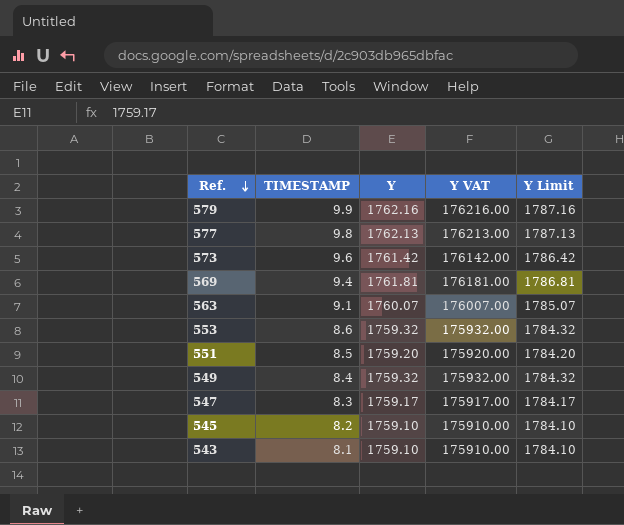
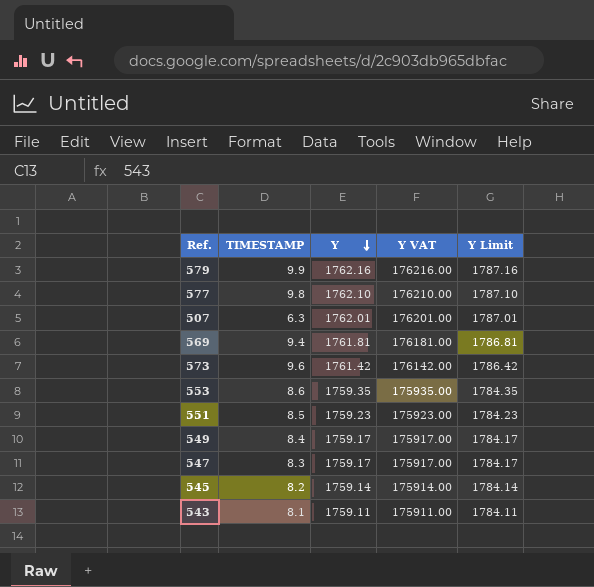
row order: Ref. descending -> Y descending
row 563: 9.1 | 1760.07 | 176007.00 | 1785.07 -> none
577 | Y: 1762.13 -> 1762.10
577 | Y VAT: 176213.00 -> 176210.00
577 | Y Limit: 1787.13 -> 1787.10
row 507: none -> 6.3 | 1762.01 | 176201.00 | 1787.01
553 | Y: 1759.32 -> 1759.35
553 | Y VAT: 175932.00 -> 175935.00
553 | Y Limit: 1784.32 -> 1784.35
551 | Y: 1759.20 -> 1759.23
551 | Y VAT: 175920.00 -> 175923.00
551 | Y Limit: 1784.20 -> 1784.23
549 | Y: 1759.32 -> 1759.17
549 | Y VAT: 175932.00 -> 175917.00
549 | Y Limit: 1784.32 -> 1784.17
545 | Y: 1759.10 -> 1759.14
545 | Y VAT: 175910.00 -> 175914.00
545 | Y Limit: 1784.10 -> 1784.14
543 | Y: 1759.10 -> 1759.11
543 | Y VAT: 175910.00 -> 175911.00
543 | Y Limit: 1784.10 -> 1784.11

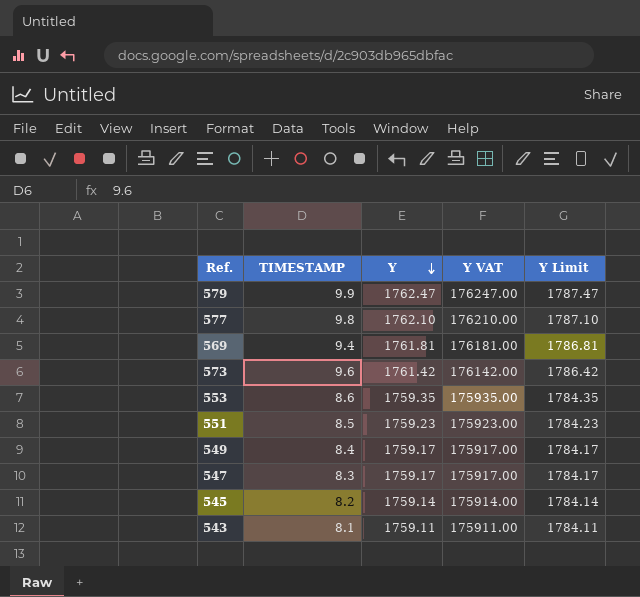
row 507: 6.3 | 1762.01 | 176201.00 | 1787.01 -> none
579 | Y: 1762.16 -> 1762.47
579 | Y VAT: 176216.00 -> 176247.00
579 | Y Limit: 1787.16 -> 1787.47

